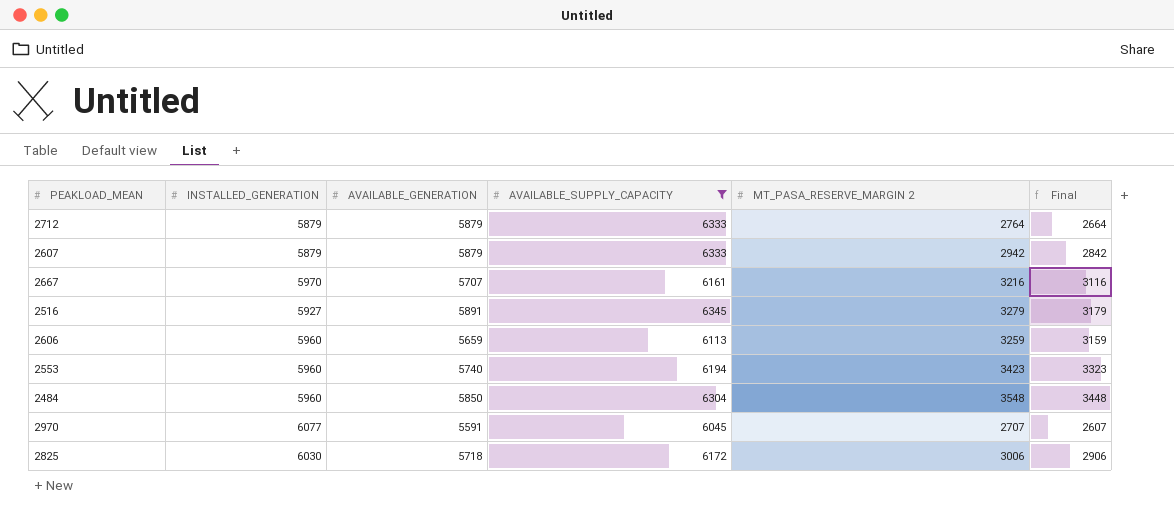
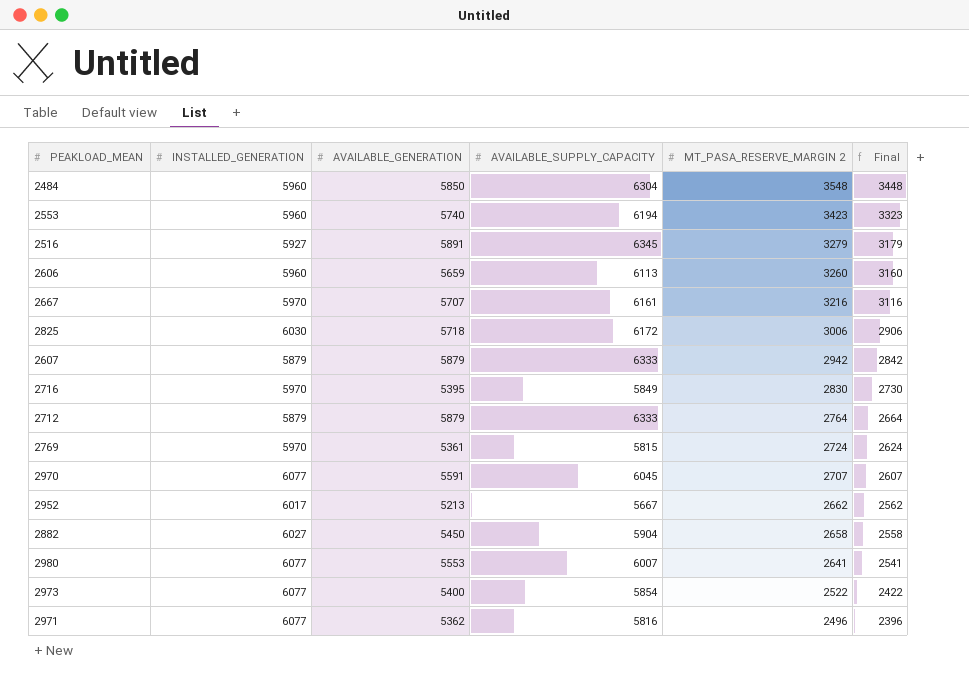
filter: AVAILABLE_SUPPLY_CAPACITY >= 6045 -> none
row order: none -> MT_PASA_RESERVE_MARGIN 2 descending
2606 | MT_PASA_RESERVE_MARGIN 2: 3259 -> 3260
2606 | Final: 3159 -> 3160

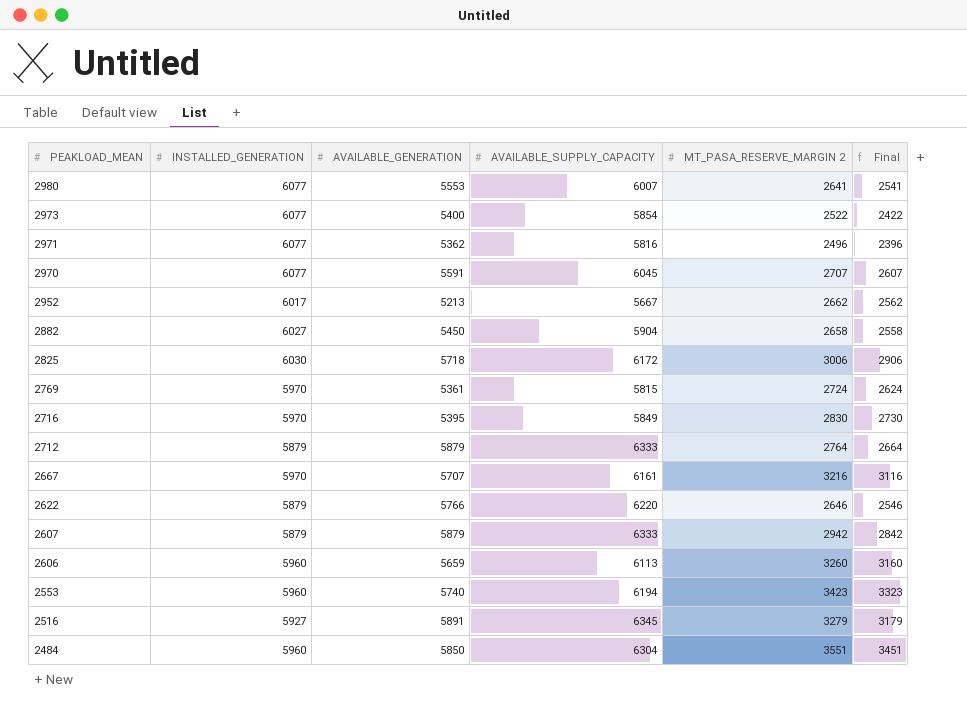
row order: MT_PASA_RESERVE_MARGIN 2 descending -> PEAKLOAD_MEAN descending
row 2622: none -> 5879 | 5766 | 6220 | 2646 | 2546
2484 | MT_PASA_RESERVE_MARGIN 2: 3548 -> 3551
2484 | Final: 3448 -> 3451

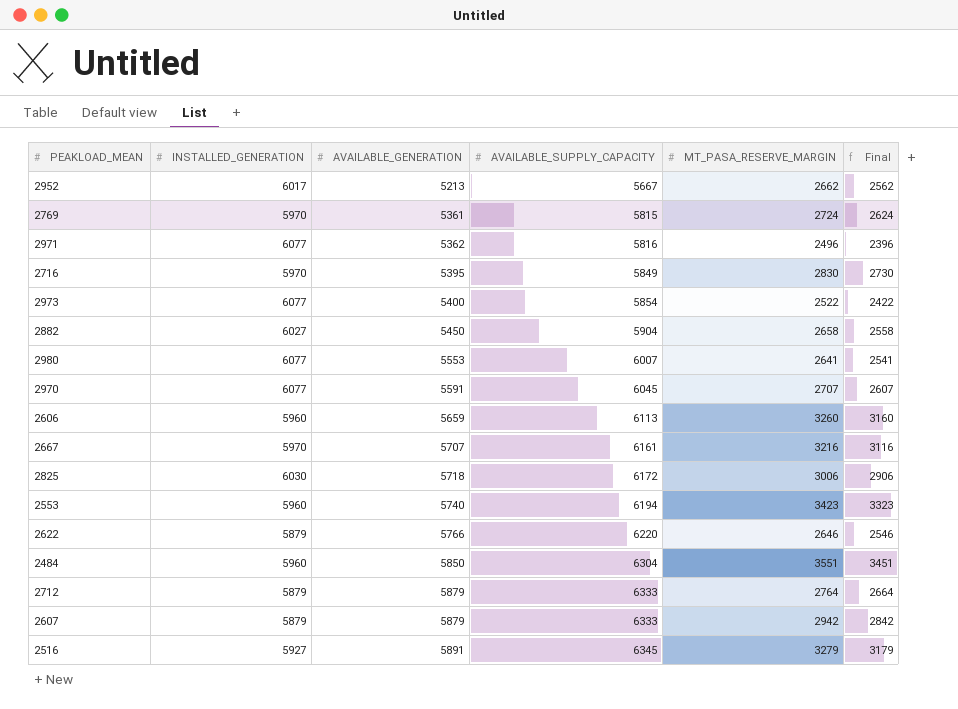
row order: PEAKLOAD_MEAN descending -> AVAILABLE_GENERATION ascending
column name: MT_PASA_RESERVE_MARGIN 2 -> MT_PASA_RESERVE_MARGIN

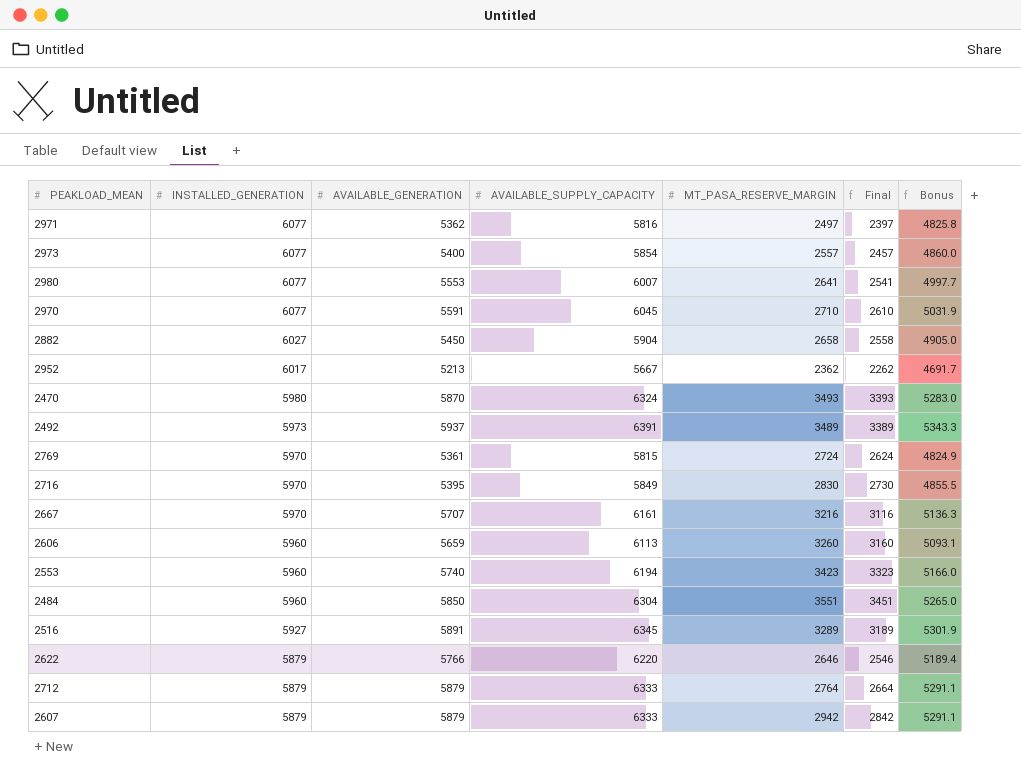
row order: AVAILABLE_GENERATION ascending -> INSTALLED_GENERATION descending
column Bonus | formula: none -> [AVAILABLE_GENERATION] * 0.9
row 2825: 6030 | 5718 | 6172 | 3006 | 2906 -> none
2971 | MT_PASA_RESERVE_MARGIN: 2496 -> 2497
2971 | Final: 2396 -> 2397
2973 | MT_PASA_RESERVE_MARGIN: 2522 -> 2557
2973 | Final: 2422 -> 2457
2970 | MT_PASA_RESERVE_MARGIN: 2707 -> 2710
2970 | Final: 2607 -> 2610
2952 | MT_PASA_RESERVE_MARGIN: 2662 -> 2362
2952 | Final: 2562 -> 2262
row 2470: none -> 5980 | 5870 | 6324 | 3493 | 3393 | 5283.0
row 2492: none -> 5973 | 5937 | 6391 | 3489 | 3389 | 5343.3
2516 | MT_PASA_RESERVE_MARGIN: 3279 -> 3289
2516 | Final: 3179 -> 3189

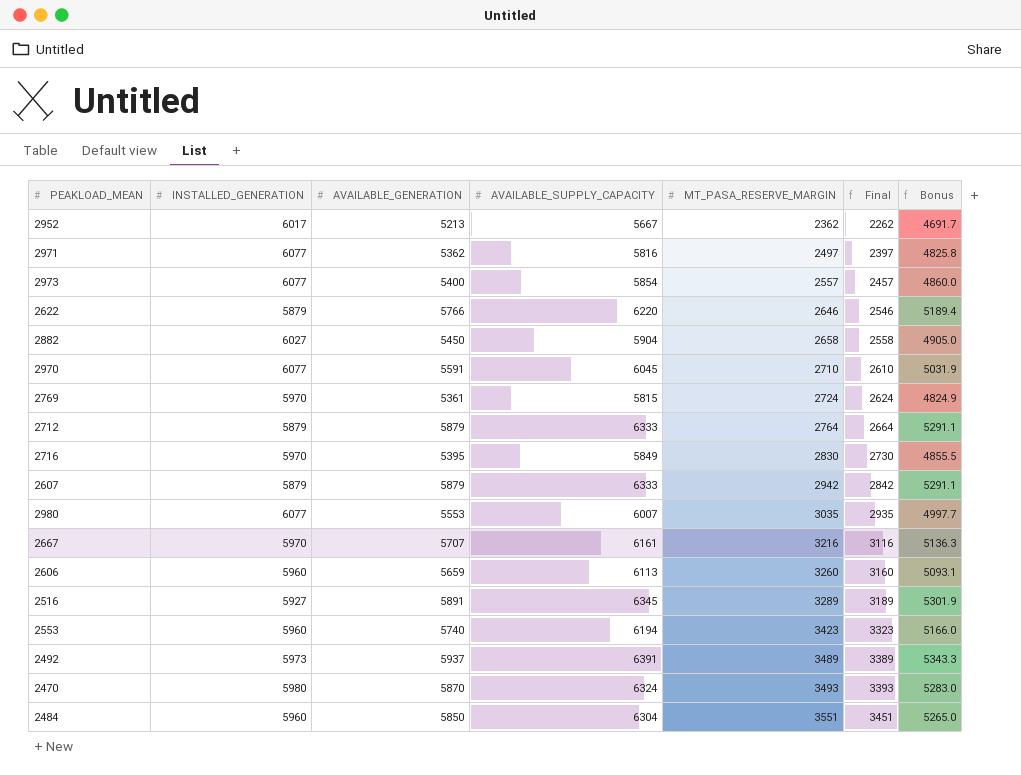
row order: INSTALLED_GENERATION descending -> MT_PASA_RESERVE_MARGIN ascending
2980 | MT_PASA_RESERVE_MARGIN: 2641 -> 3035
2980 | Final: 2541 -> 2935

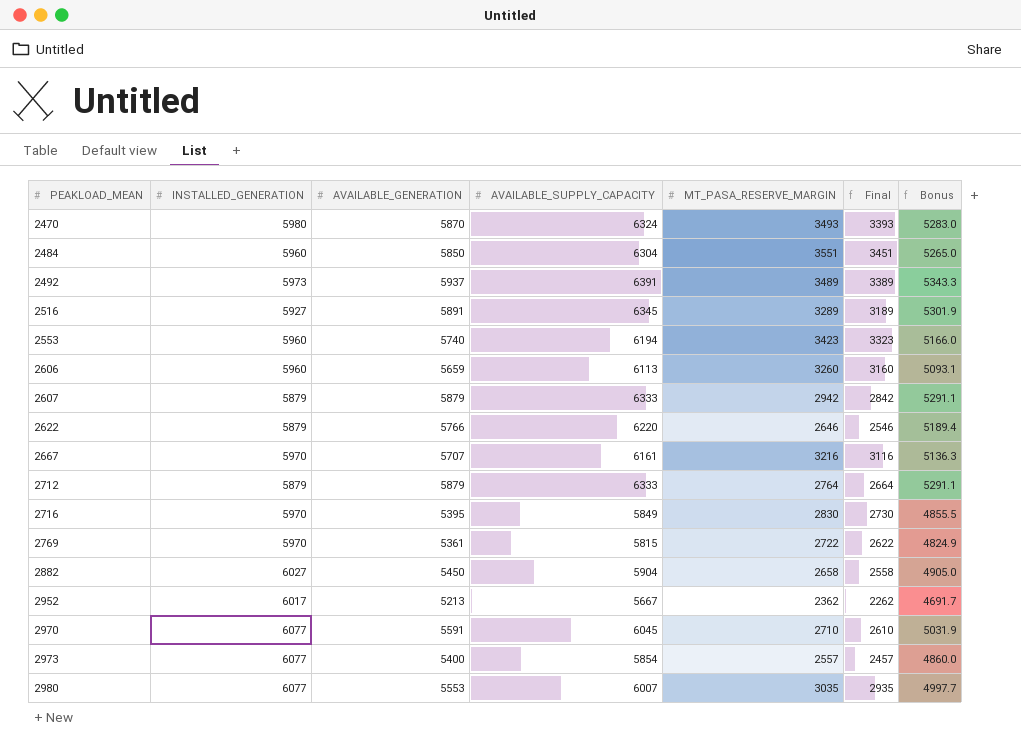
row order: MT_PASA_RESERVE_MARGIN ascending -> PEAKLOAD_MEAN ascending
row 2971: 6077 | 5362 | 5816 | 2497 | 2397 | 4825.8 -> none
2769 | MT_PASA_RESERVE_MARGIN: 2724 -> 2722
2769 | Final: 2624 -> 2622

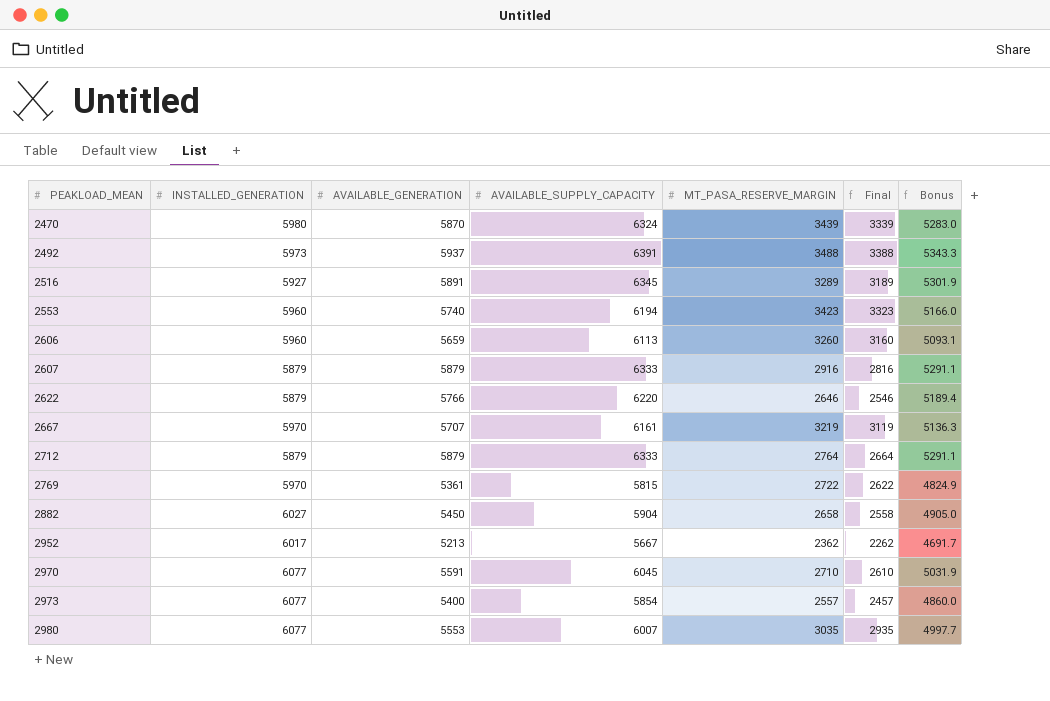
row 2484: 5960 | 5850 | 6304 | 3551 | 3451 | 5265.0 -> none
row 2716: 5970 | 5395 | 5849 | 2830 | 2730 | 4855.5 -> none
2470 | MT_PASA_RESERVE_MARGIN: 3493 -> 3439
2470 | Final: 3393 -> 3339
2492 | MT_PASA_RESERVE_MARGIN: 3489 -> 3488
2492 | Final: 3389 -> 3388
2607 | MT_PASA_RESERVE_MARGIN: 2942 -> 2916
2607 | Final: 2842 -> 2816
2667 | MT_PASA_RESERVE_MARGIN: 3216 -> 3219
2667 | Final: 3116 -> 3119

